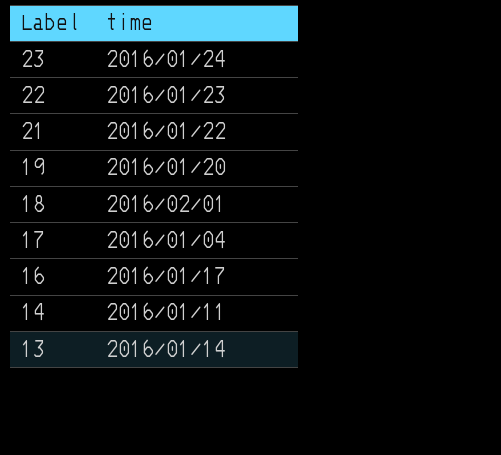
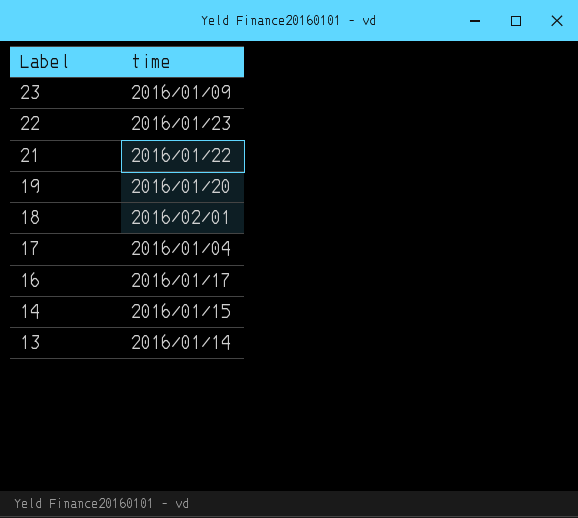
23 | time: 2016/01/24 -> 2016/01/09
14 | time: 2016/01/11 -> 2016/01/15

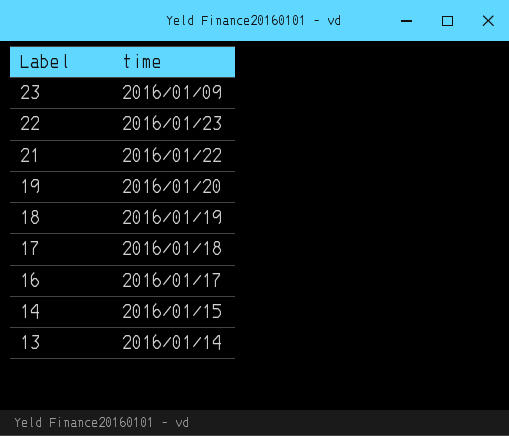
18 | time: 2016/02/01 -> 2016/01/19
17 | time: 2016/01/04 -> 2016/01/18

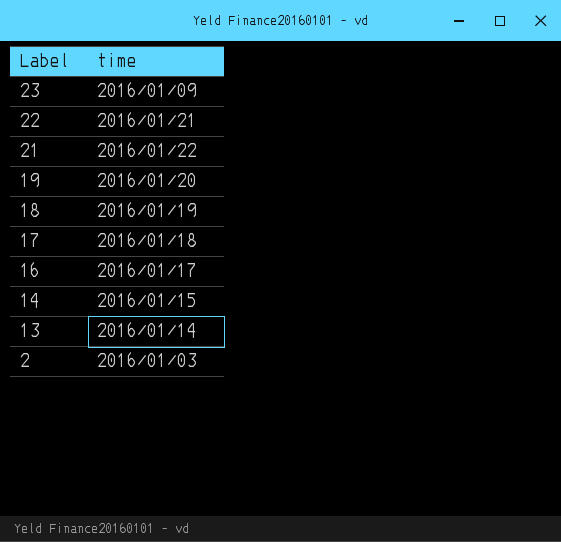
22 | time: 2016/01/23 -> 2016/01/21
row 2: none -> 2016/01/03

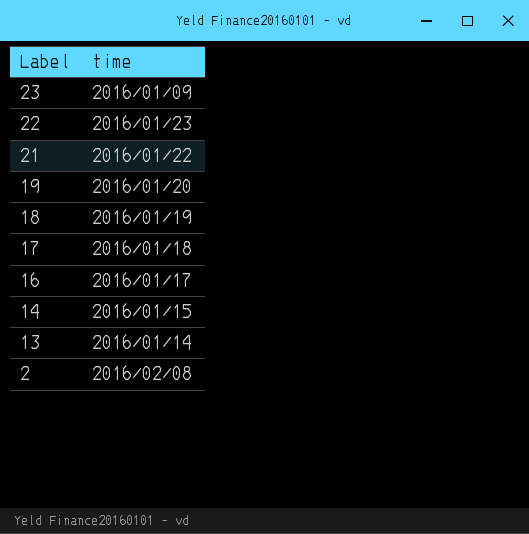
22 | time: 2016/01/21 -> 2016/01/23
2 | time: 2016/01/03 -> 2016/02/08

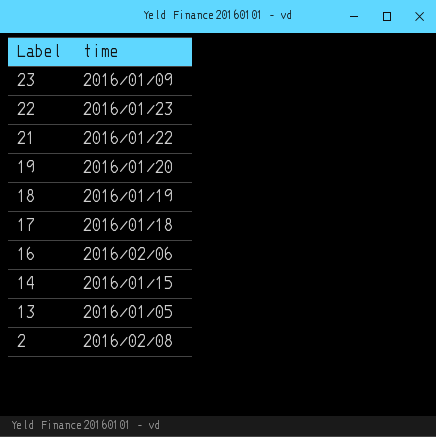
16 | time: 2016/01/17 -> 2016/02/06
13 | time: 2016/01/14 -> 2016/01/05

